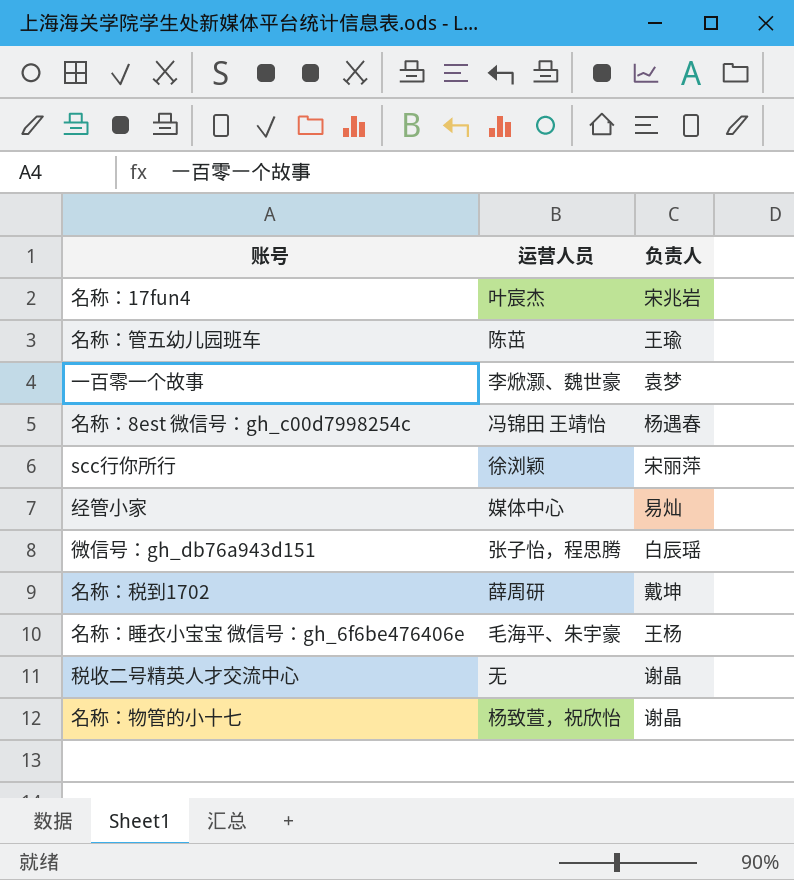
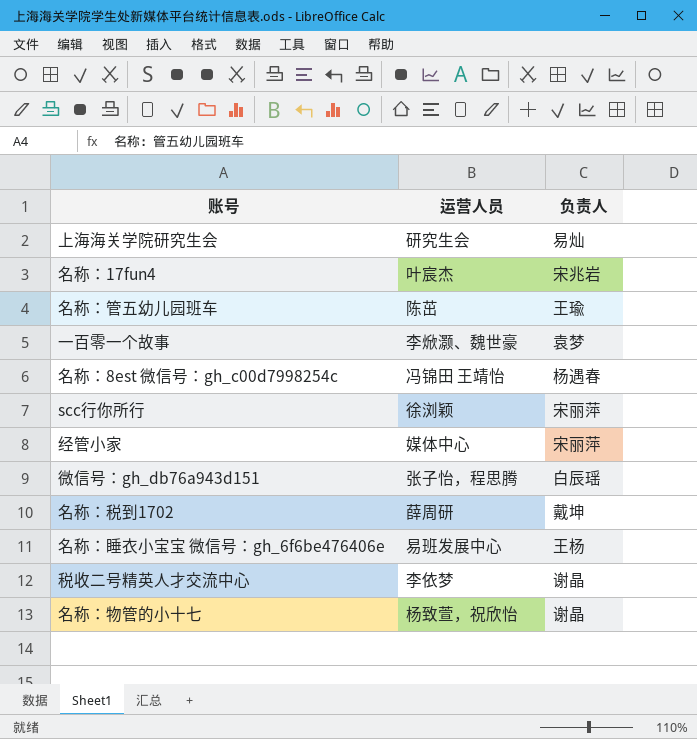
row 上海海关学院研究生会: none -> 研究生会 | 易灿
经管小家 | 负责人: 易灿 -> 宋丽萍
名称：睡衣小宝宝 微信号：gh_6f6be476406e | 运营人员: 毛海平、朱宇豪 -> 易班发展中心
税收二号精英人才交流中心 | 运营人员: 无 -> 李依梦

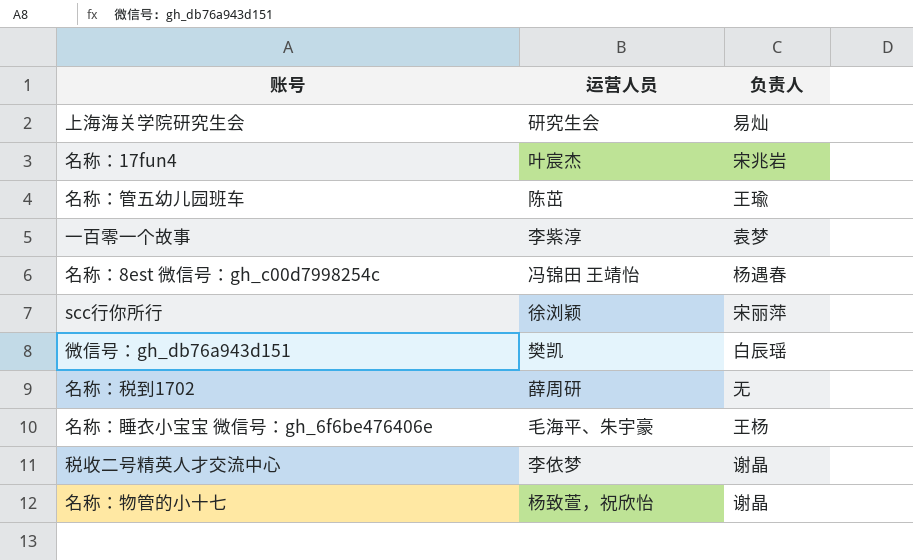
row 经管小家: 媒体中心 | 宋丽萍 -> none
一百零一个故事 | 运营人员: 李焮灏、魏世豪 -> 李紫淳
微信号：gh_db76a943d151 | 运营人员: 张子怡，程思腾 -> 樊凯
名称：税到1702 | 负责人: 戴坤 -> 无
名称：睡衣小宝宝 微信号：gh_6f6be476406e | 运营人员: 易班发展中心 -> 毛海平、朱宇豪

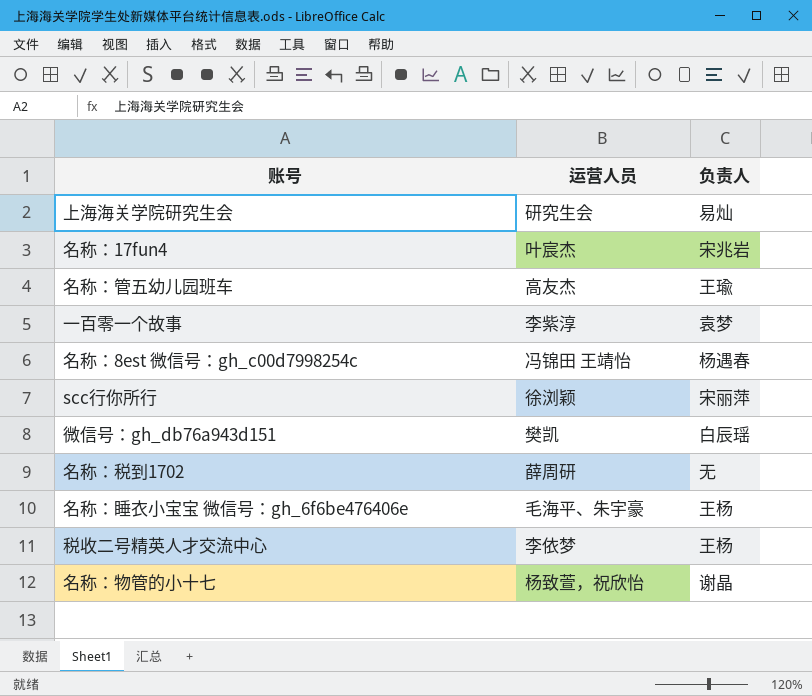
名称：管五幼儿园班车 | 运营人员: 陈茁 -> 高友杰
税收二号精英人才交流中心 | 负责人: 谢晶 -> 王杨

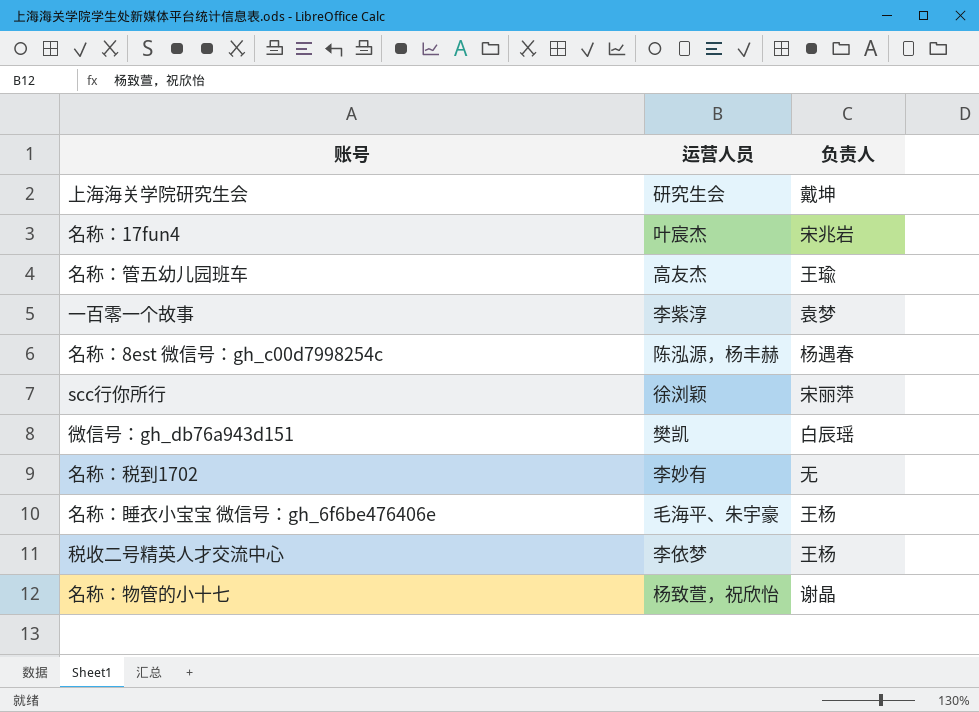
上海海关学院研究生会 | 负责人: 易灿 -> 戴坤
名称：8est 微信号：gh_c00d7998254c | 运营人员: 冯锦田 王靖怡 -> 陈泓源，杨丰赫
名称：税到1702 | 运营人员: 薛周研 -> 李妙有

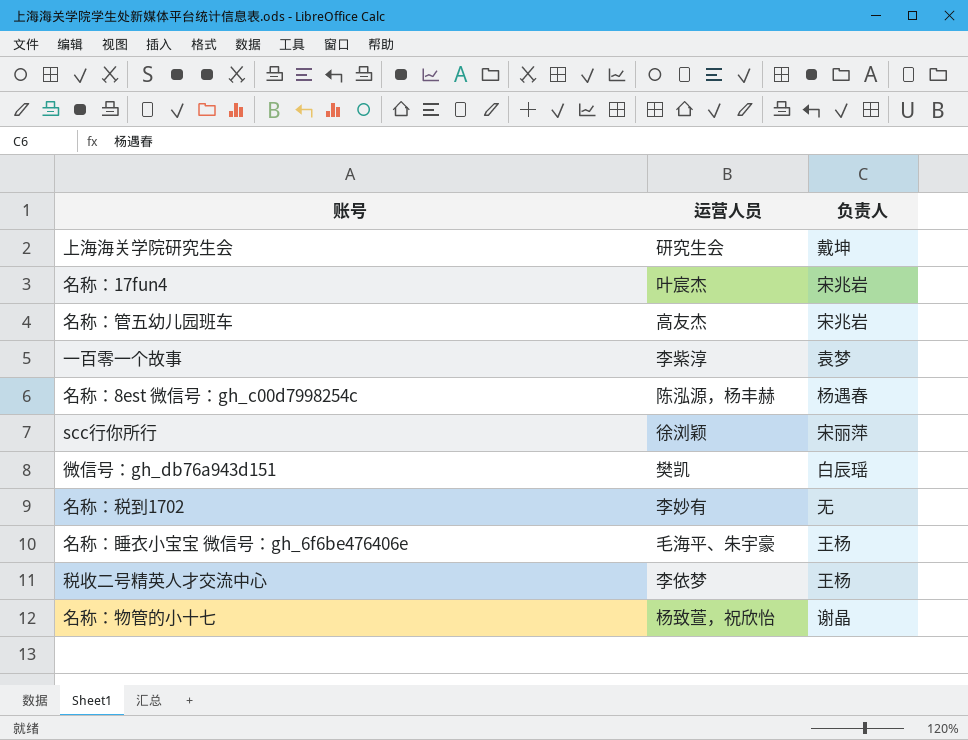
名称：管五幼儿园班车 | 负责人: 王瑜 -> 宋兆岩

